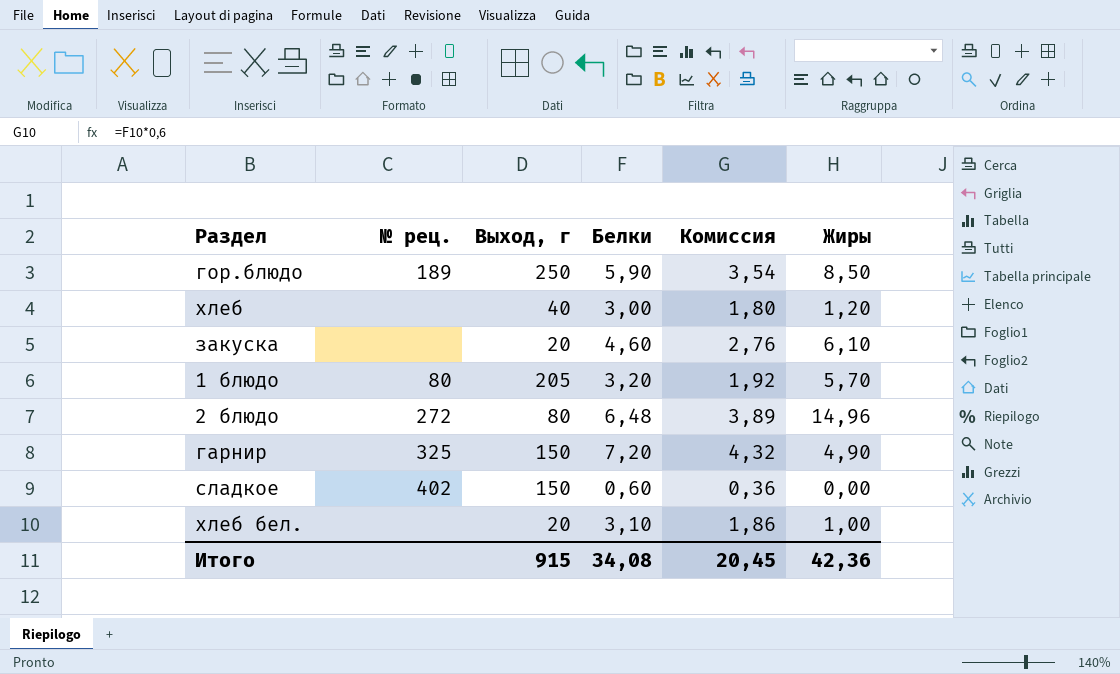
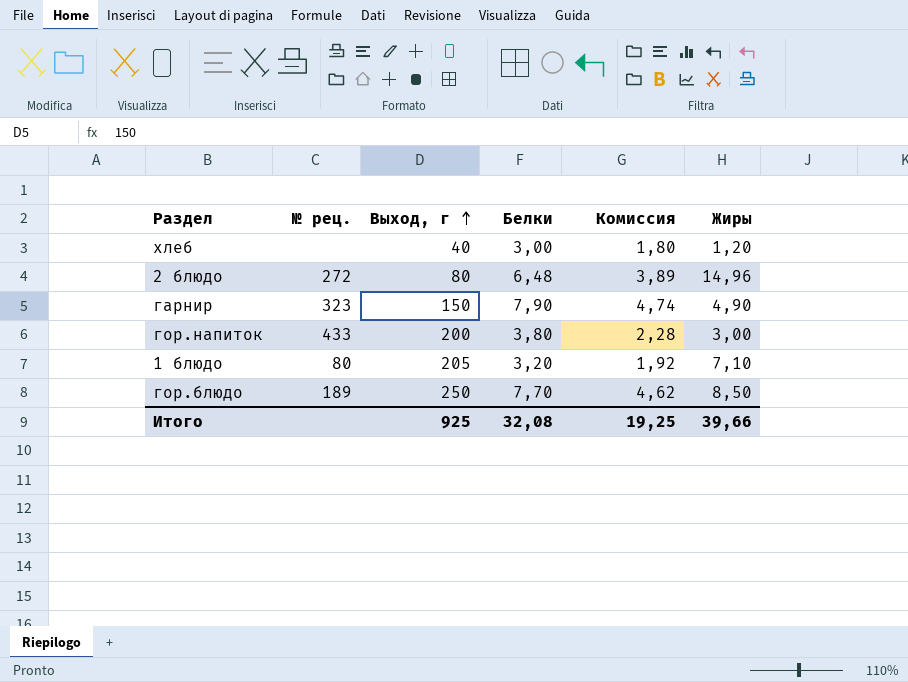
row order: none -> Выход, г ascending
row закуска: none | 20 | 4,60 | 2,76 | 6,10 -> none
row сладкое: 402 | 150 | 0,60 | 0,36 | 0,00 -> none
row хлеб бел.: none | 20 | 3,10 | 1,86 | 1,00 -> none
гарнир | № рец.: 325 -> 323
гарнир | Белки: 7,20 -> 7,90
гарнир | Комиссия: 4,32 -> 4,74
row гор.напиток: none -> 433 | 200 | 3,80 | 2,28 | 3,00
1 блюдо | Жиры: 5,70 -> 7,10
гор.блюдо | Белки: 5,90 -> 7,70
гор.блюдо | Комиссия: 3,54 -> 4,62
Итого | Выход, г: 915 -> 925
Итого | Белки: 34,08 -> 32,08
Итого | Комиссия: 20,45 -> 19,25
Итого | Жиры: 42,36 -> 39,66

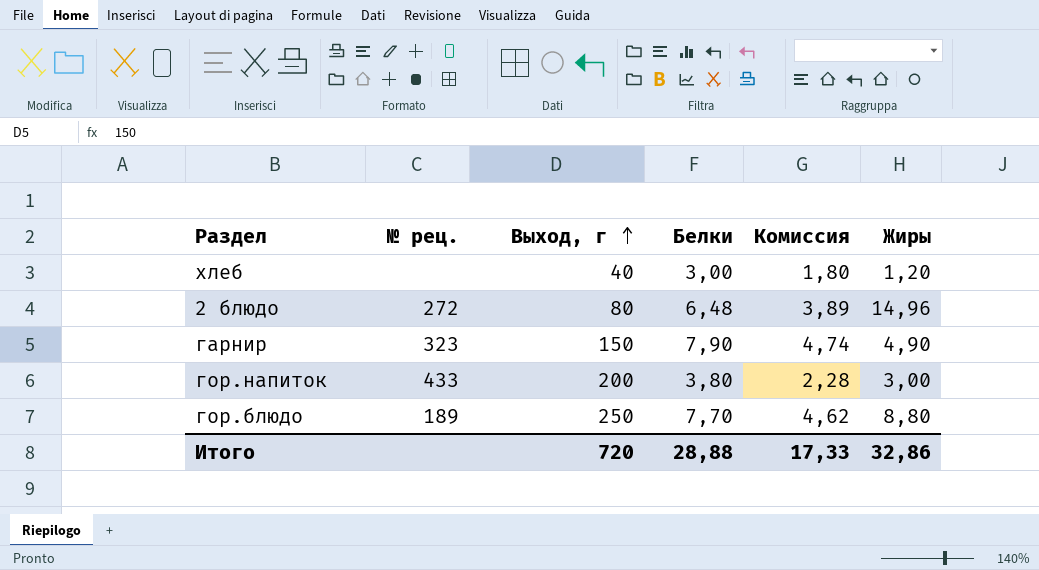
row 1 блюдо: 80 | 205 | 3,20 | 1,92 | 7,10 -> none
гор.блюдо | Жиры: 8,50 -> 8,80
Итого | Выход, г: 925 -> 720
Итого | Белки: 32,08 -> 28,88
Итого | Комиссия: 19,25 -> 17,33
Итого | Жиры: 39,66 -> 32,86

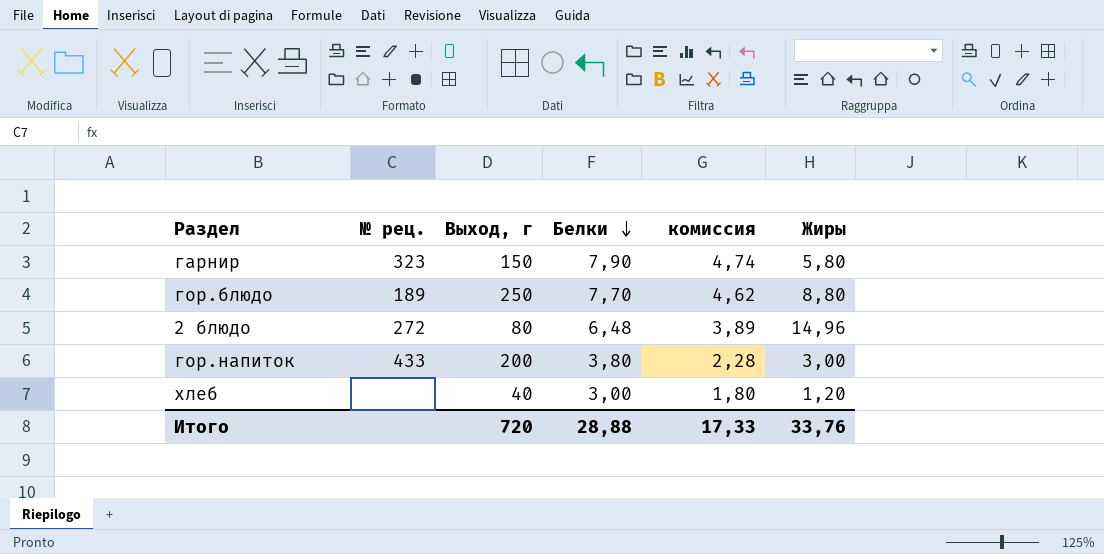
row order: Выход, г ascending -> Белки descending
column name: Комиссия -> комиссия
гарнир | Жиры: 4,90 -> 5,80
Итого | Жиры: 32,86 -> 33,76

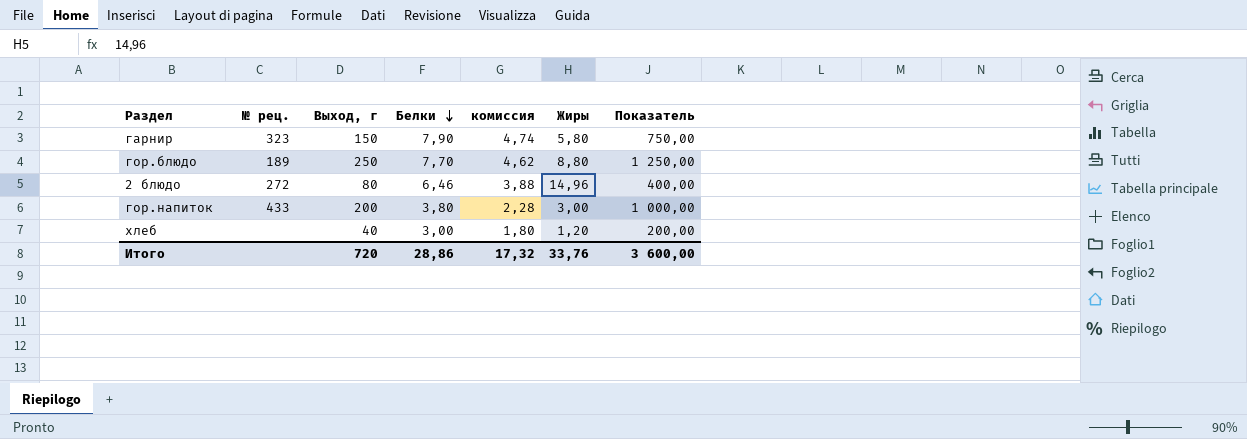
column Показатель | formula: none -> [Выход, г] * 5
2 блюдо | Белки: 6,48 -> 6,46
2 блюдо | комиссия: 3,89 -> 3,88
Итого | Белки: 28,88 -> 28,86
Итого | комиссия: 17,33 -> 17,32

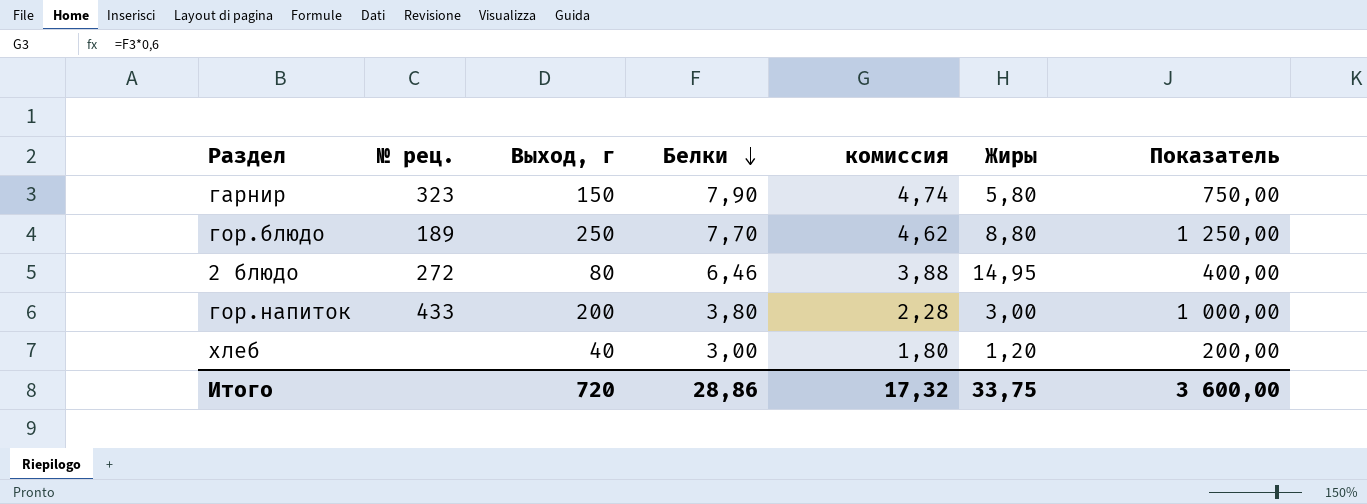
2 блюдо | Жиры: 14,96 -> 14,95
Итого | Жиры: 33,76 -> 33,75

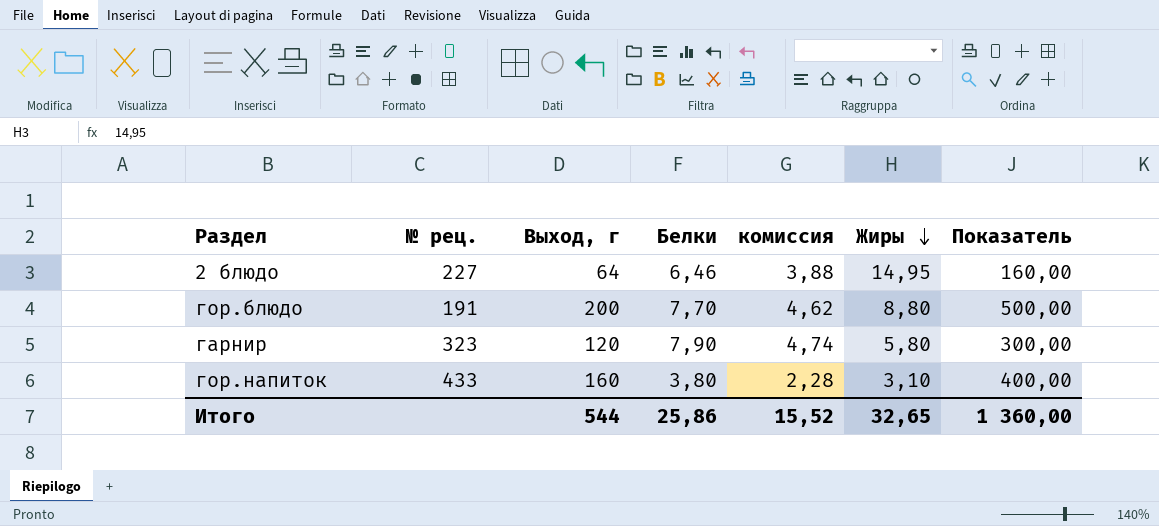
row order: Белки descending -> Жиры descending
column Показатель | formula: [Выход, г] * 5 -> [Выход, г] * 2,5
row хлеб: none | 40 | 3,00 | 1,80 | 1,20 | 200,00 -> none
2 блюдо | № рец.: 272 -> 227
2 блюдо | Выход, г: 80 -> 64
гор.блюдо | № рец.: 189 -> 191
гор.блюдо | Выход, г: 250 -> 200
гарнир | Выход, г: 150 -> 120
гор.напиток | Выход, г: 200 -> 160
гор.напиток | Жиры: 3,00 -> 3,10
Итого | Выход, г: 720 -> 544
Итого | Белки: 28,86 -> 25,86
Итого | комиссия: 17,32 -> 15,52
Итого | Жиры: 33,75 -> 32,65
Итого | Показатель: 3 600,00 -> 1 360,00

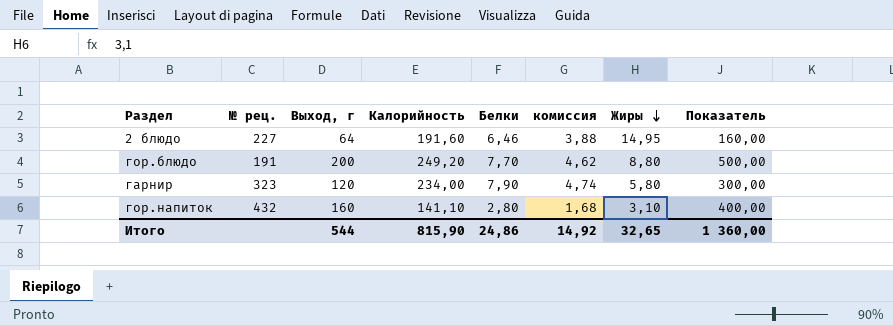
column Калорийность | position: none -> 4
гор.напиток | № рец.: 433 -> 432
гор.напиток | Белки: 3,80 -> 2,80
гор.напиток | комиссия: 2,28 -> 1,68
Итого | Белки: 25,86 -> 24,86
Итого | комиссия: 15,52 -> 14,92

